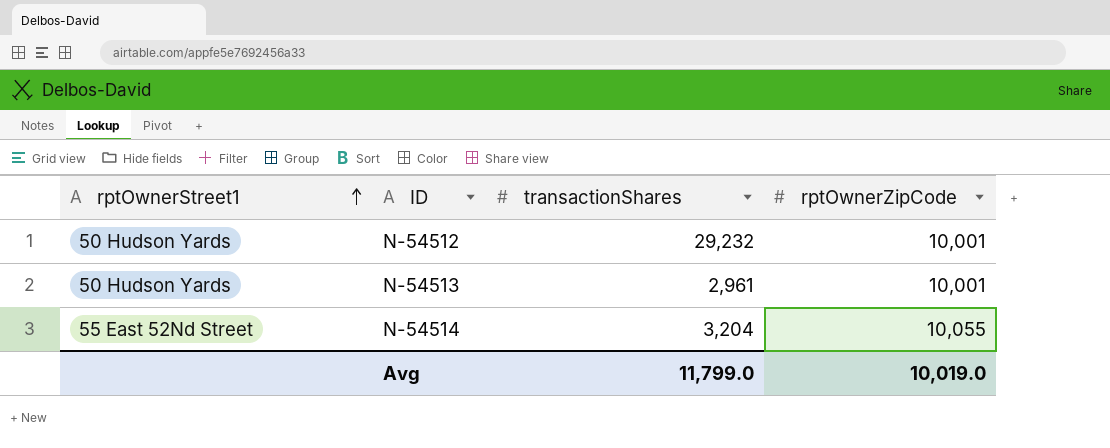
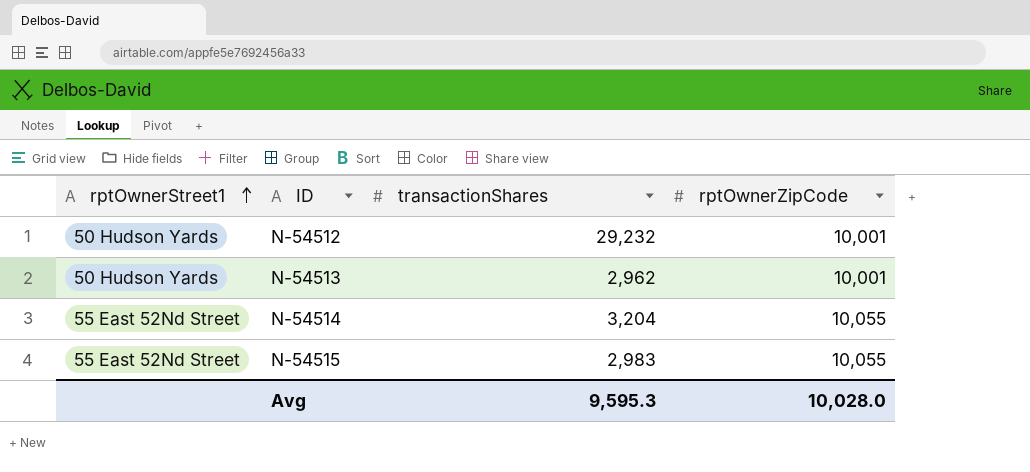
N-54513 | transactionShares: 2,961 -> 2,962
row N-54515: none -> 55 East 52Nd Street | 2,983 | 10,055
Avg | transactionShares: 11,799.0 -> 9,595.3
Avg | rptOwnerZipCode: 10,019.0 -> 10,028.0

